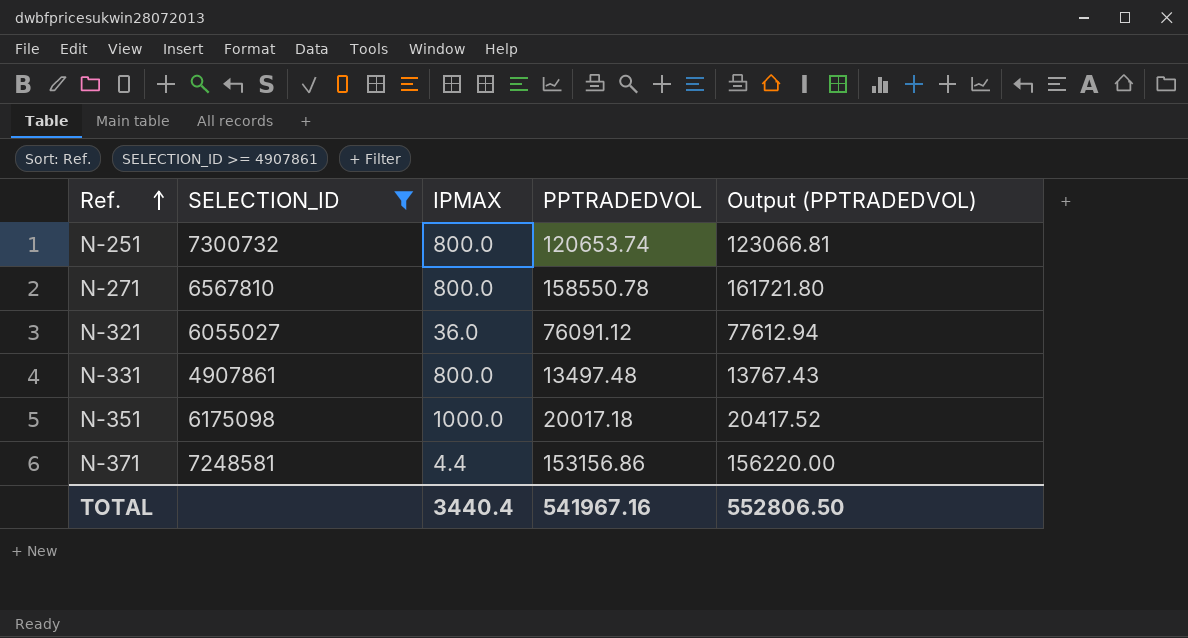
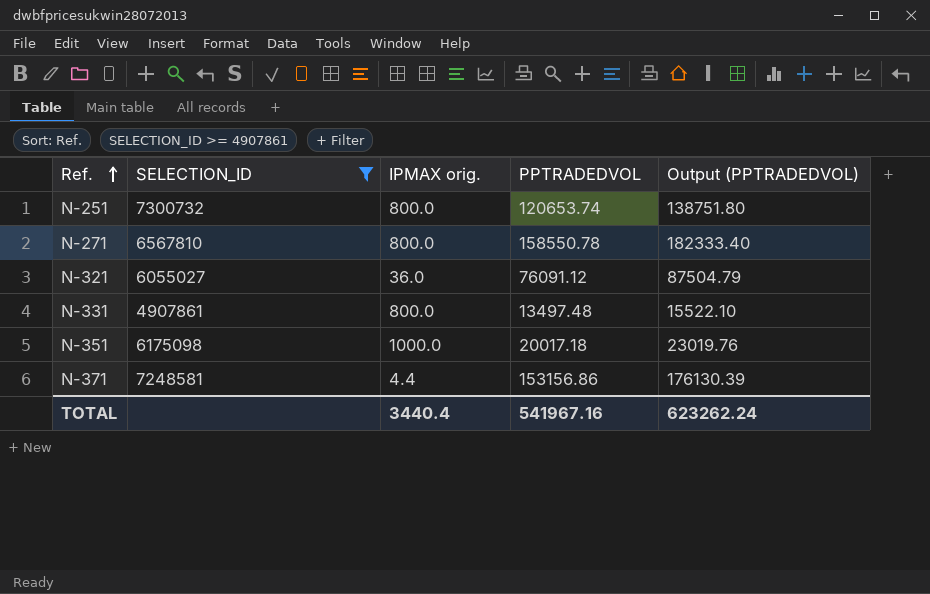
column name: IPMAX -> IPMAX orig.
column Output (PPTRADEDVOL) | formula: [PPTRADEDVOL] * 1.02 -> [PPTRADEDVOL] * 1.15
TOTAL | Output (PPTRADEDVOL): 552806.50 -> 623262.24

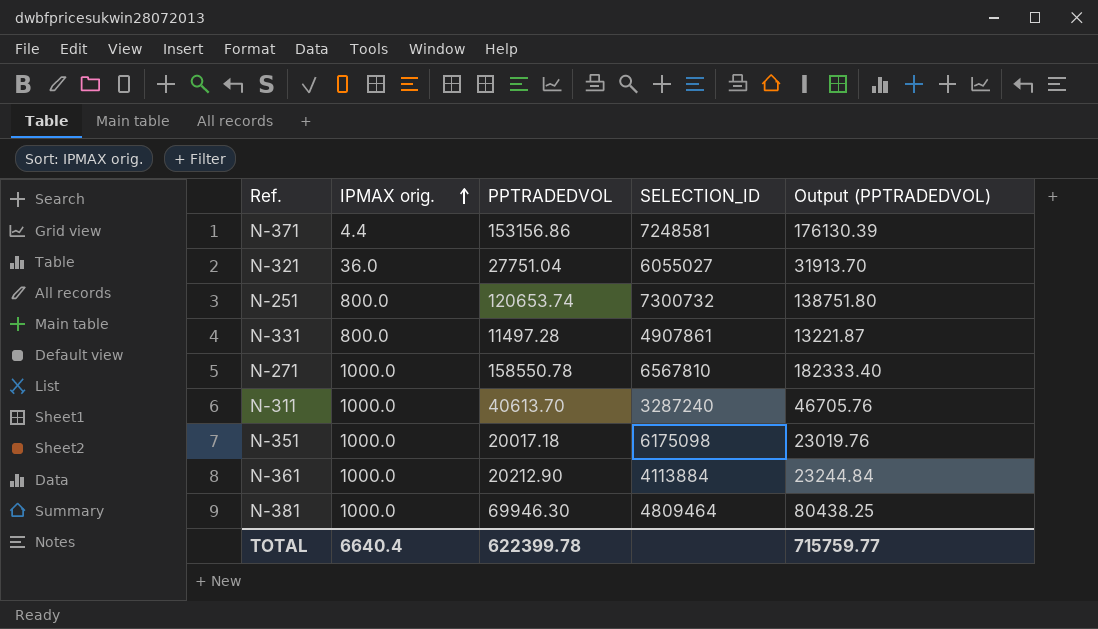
filter: SELECTION_ID >= 4907861 -> none
row order: Ref. ascending -> IPMAX orig. ascending
column SELECTION_ID | position: 2 -> 4
N-321 | PPTRADEDVOL: 76091.12 -> 27751.04
N-321 | Output (PPTRADEDVOL): 87504.79 -> 31913.70
N-331 | PPTRADEDVOL: 13497.48 -> 11497.28
N-331 | Output (PPTRADEDVOL): 15522.10 -> 13221.87
N-271 | IPMAX orig.: 800.0 -> 1000.0
TOTAL | IPMAX orig.: 3440.4 -> 6640.4
TOTAL | PPTRADEDVOL: 541967.16 -> 622399.78
TOTAL | Output (PPTRADEDVOL): 623262.24 -> 715759.77

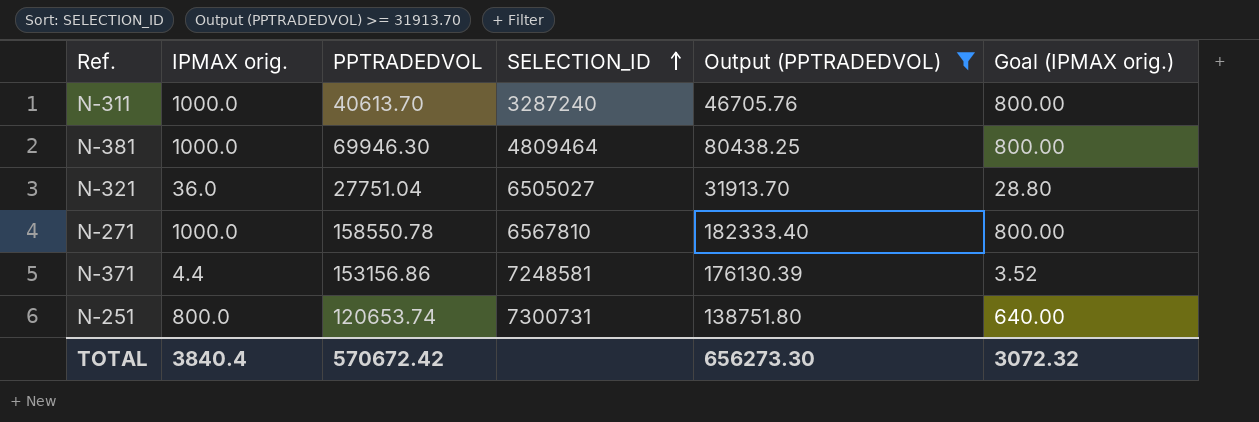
filter: none -> Output (PPTRADEDVOL) >= 31913.70
row order: IPMAX orig. ascending -> SELECTION_ID ascending
column Goal (IPMAX orig.) | formula: none -> [IPMAX orig.] * 0.8
N-321 | SELECTION_ID: 6055027 -> 6505027
N-251 | SELECTION_ID: 7300732 -> 7300731
TOTAL | IPMAX orig.: 6640.4 -> 3840.4
TOTAL | PPTRADEDVOL: 622399.78 -> 570672.42
TOTAL | Output (PPTRADEDVOL): 715759.77 -> 656273.30

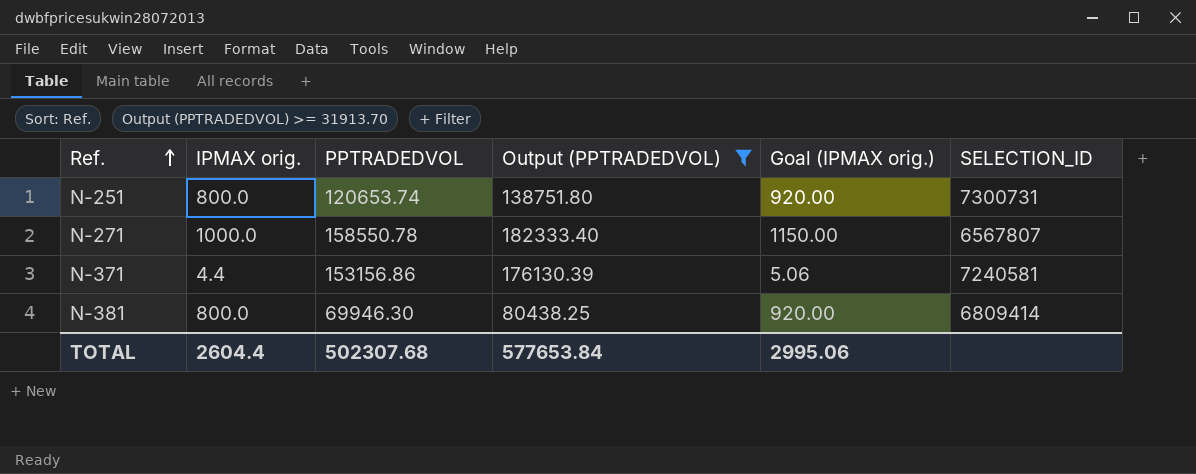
row order: SELECTION_ID ascending -> Ref. ascending
column Goal (IPMAX orig.) | formula: [IPMAX orig.] * 0.8 -> [IPMAX orig.] * 1.15
column SELECTION_ID | position: 4 -> 6
row N-311: 1000.0 | 40613.70 | 3287240 | 46705.76 | 800.00 -> none
row N-321: 36.0 | 27751.04 | 6505027 | 31913.70 | 28.80 -> none
N-271 | SELECTION_ID: 6567810 -> 6567807
N-371 | SELECTION_ID: 7248581 -> 7240581
N-381 | IPMAX orig.: 1000.0 -> 800.0
N-381 | SELECTION_ID: 4809464 -> 6809414
TOTAL | IPMAX orig.: 3840.4 -> 2604.4
TOTAL | PPTRADEDVOL: 570672.42 -> 502307.68
TOTAL | Output (PPTRADEDVOL): 656273.30 -> 577653.84
TOTAL | Goal (IPMAX orig.): 3072.32 -> 2995.06

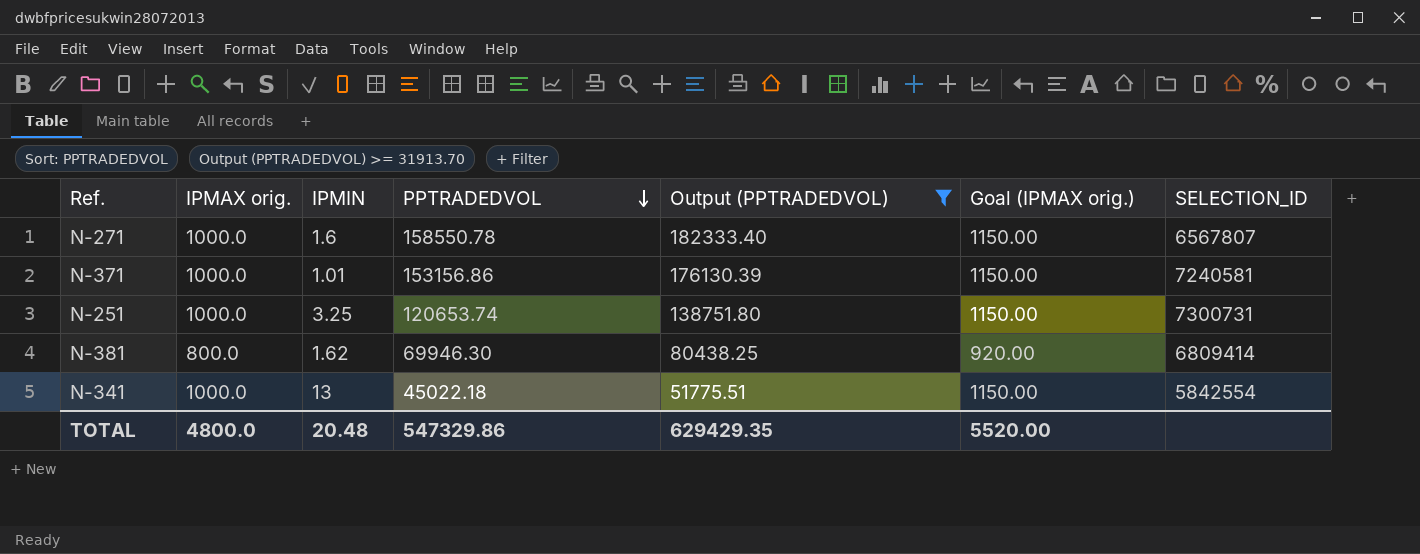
row order: Ref. ascending -> PPTRADEDVOL descending
column IPMIN | position: none -> 3
N-371 | IPMAX orig.: 4.4 -> 1000.0
N-371 | Goal (IPMAX orig.): 5.06 -> 1150.00
N-251 | IPMAX orig.: 800.0 -> 1000.0
N-251 | Goal (IPMAX orig.): 920.00 -> 1150.00
row N-341: none -> 1000.0 | 13 | 45022.18 | 51775.51 | 1150.00 | 5842554
TOTAL | IPMAX orig.: 2604.4 -> 4800.0
TOTAL | PPTRADEDVOL: 502307.68 -> 547329.86
TOTAL | Output (PPTRADEDVOL): 577653.84 -> 629429.35
TOTAL | Goal (IPMAX orig.): 2995.06 -> 5520.00

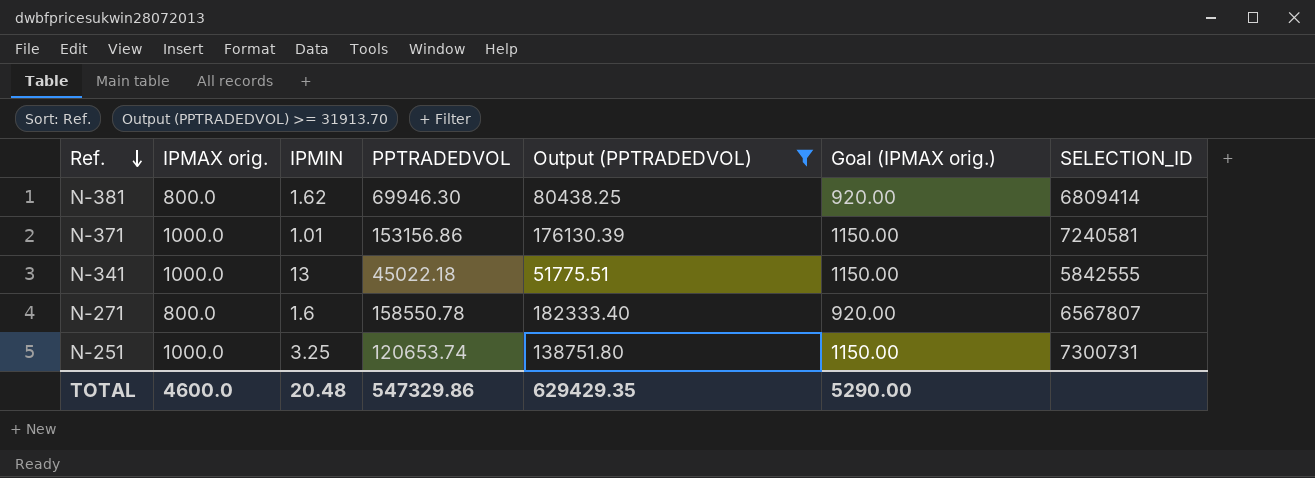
row order: PPTRADEDVOL descending -> Ref. descending
N-341 | SELECTION_ID: 5842554 -> 5842555
N-271 | IPMAX orig.: 1000.0 -> 800.0
N-271 | Goal (IPMAX orig.): 1150.00 -> 920.00
TOTAL | IPMAX orig.: 4800.0 -> 4600.0
TOTAL | Goal (IPMAX orig.): 5520.00 -> 5290.00

